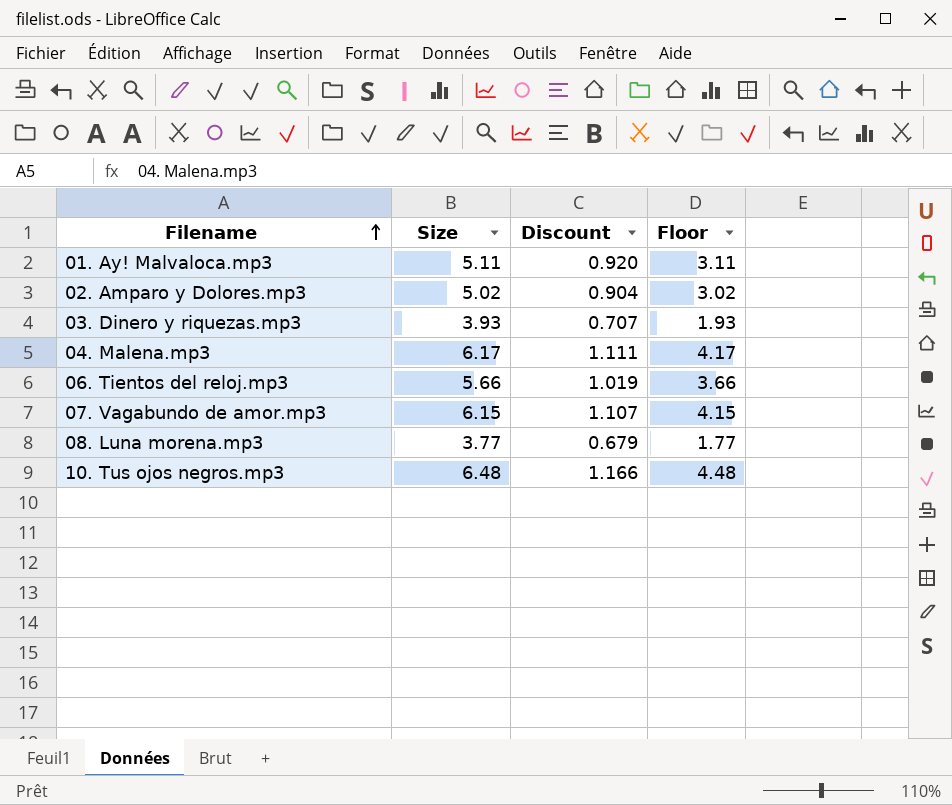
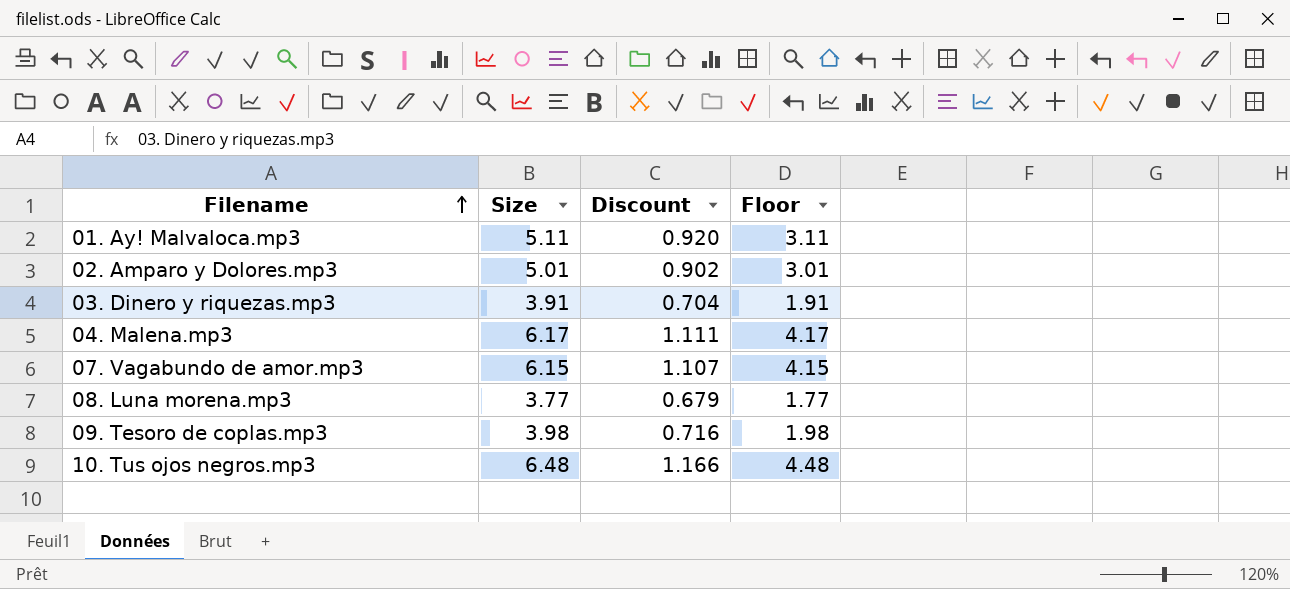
row 06. Tientos del reloj.mp3: 5.66 | 1.019 | 3.66 -> none
02. Amparo y Dolores.mp3 | Size: 5.02 -> 5.01
02. Amparo y Dolores.mp3 | Discount: 0.904 -> 0.902
02. Amparo y Dolores.mp3 | Floor: 3.02 -> 3.01
03. Dinero y riquezas.mp3 | Size: 3.93 -> 3.91
03. Dinero y riquezas.mp3 | Discount: 0.707 -> 0.704
03. Dinero y riquezas.mp3 | Floor: 1.93 -> 1.91
row 09. Tesoro de coplas.mp3: none -> 3.98 | 0.716 | 1.98

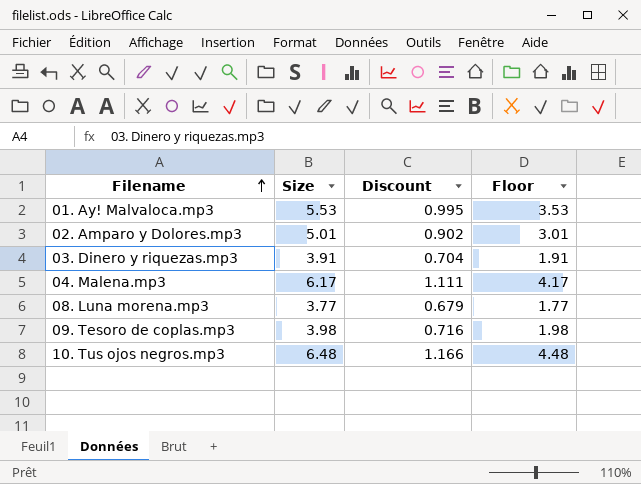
row 07. Vagabundo de amor.mp3: 6.15 | 1.107 | 4.15 -> none
01. Ay! Malvaloca.mp3 | Size: 5.11 -> 5.53
01. Ay! Malvaloca.mp3 | Discount: 0.920 -> 0.995
01. Ay! Malvaloca.mp3 | Floor: 3.11 -> 3.53

